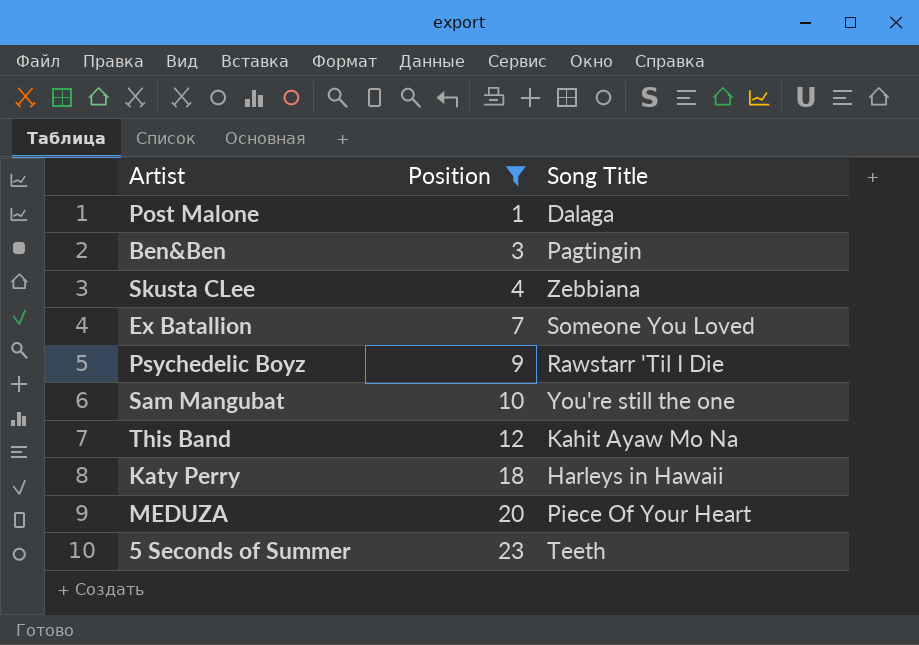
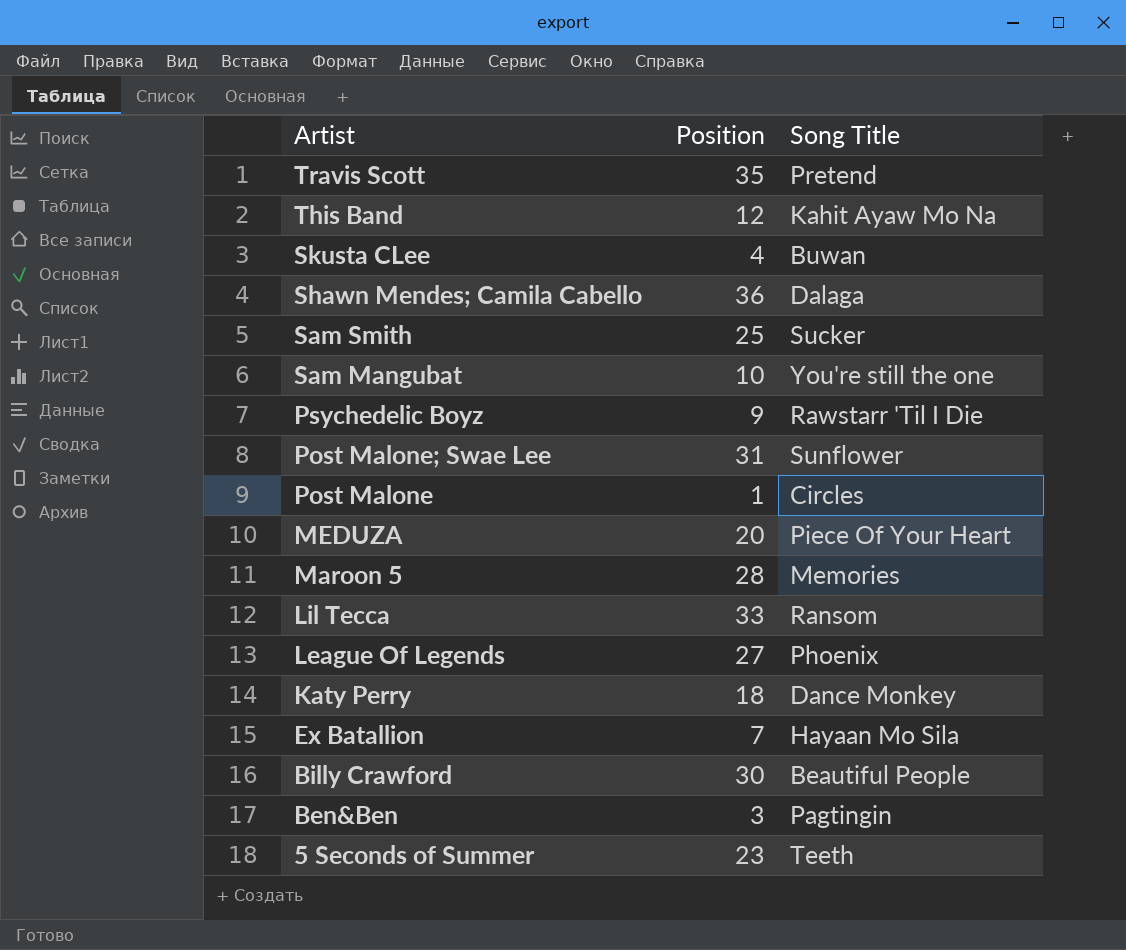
filter: Position <= 23 -> none
row order: Position ascending -> Artist descending
Skusta CLee | Song Title: Zebbiana -> Buwan
Post Malone | Song Title: Dalaga -> Circles
Katy Perry | Song Title: Harleys in Hawaii -> Dance Monkey
Ex Batallion | Song Title: Someone You Loved -> Hayaan Mo Sila

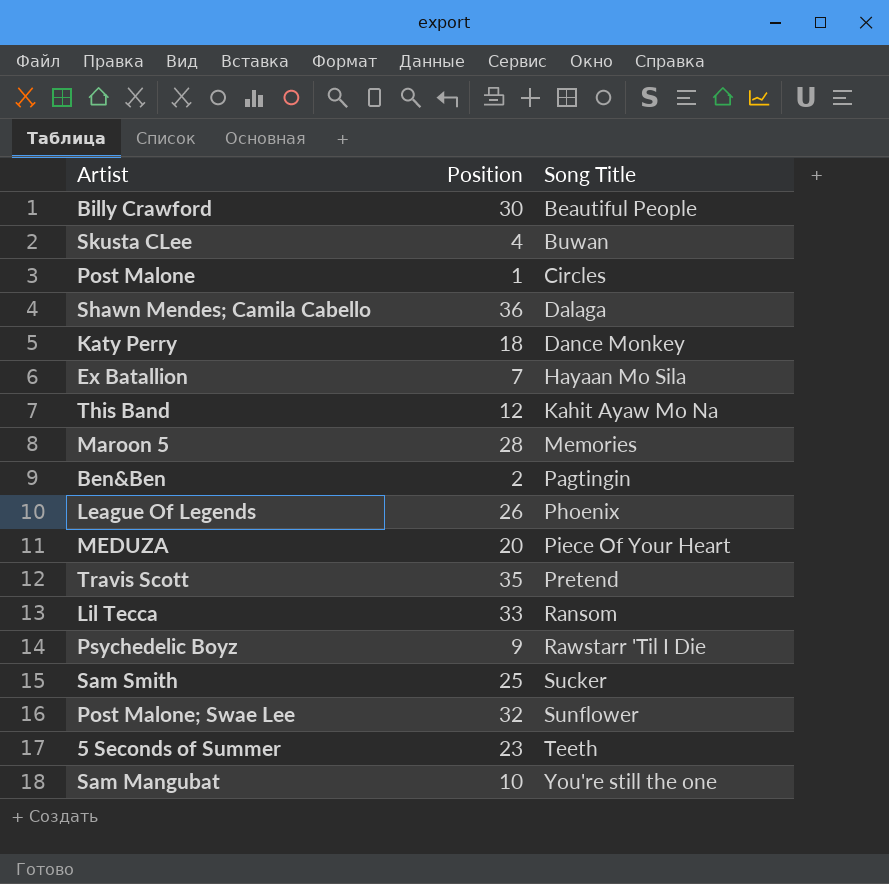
row order: Artist descending -> Song Title ascending
Ben&Ben | Position: 3 -> 2
League Of Legends | Position: 27 -> 26
Post Malone; Swae Lee | Position: 31 -> 32

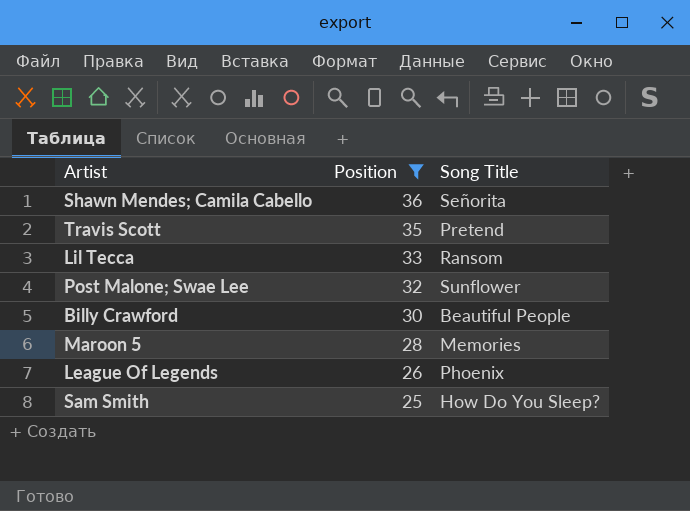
filter: none -> Position >= 25
row order: Song Title ascending -> Position descending
Shawn Mendes; Camila Cabello | Song Title: Dalaga -> Señorita
Sam Smith | Song Title: Sucker -> How Do You Sleep?

